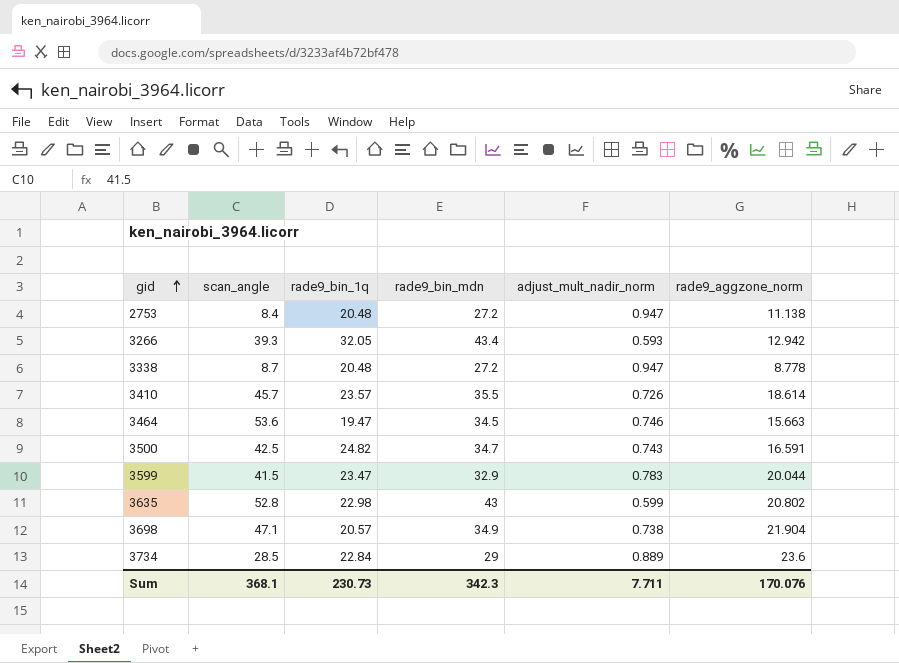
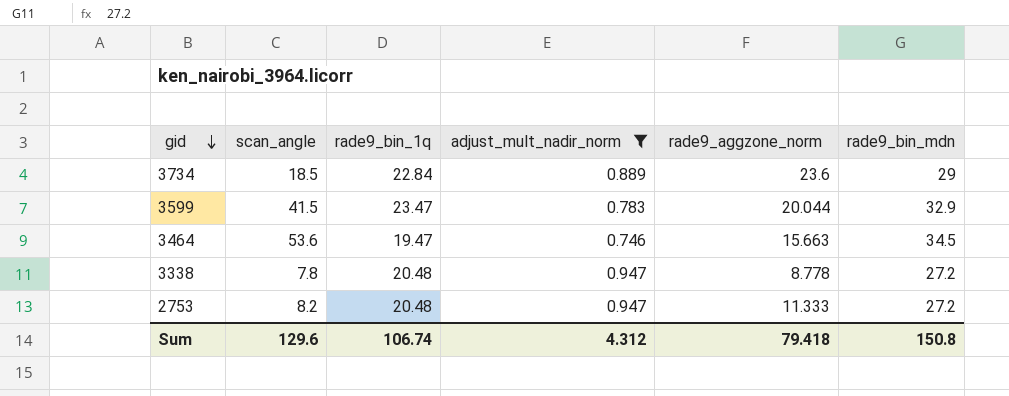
filter: none -> adjust_mult_nadir_norm >= 0.746
row order: gid ascending -> gid descending
column rade9_bin_mdn | position: 4 -> 6
3734 | scan_angle: 28.5 -> 18.5
3338 | scan_angle: 8.7 -> 7.8
2753 | scan_angle: 8.4 -> 8.2
2753 | rade9_aggzone_norm: 11.138 -> 11.333
Sum | scan_angle: 368.1 -> 129.6
Sum | rade9_bin_1q: 230.73 -> 106.74
Sum | adjust_mult_nadir_norm: 7.711 -> 4.312
Sum | rade9_aggzone_norm: 170.076 -> 79.418
Sum | rade9_bin_mdn: 342.3 -> 150.8

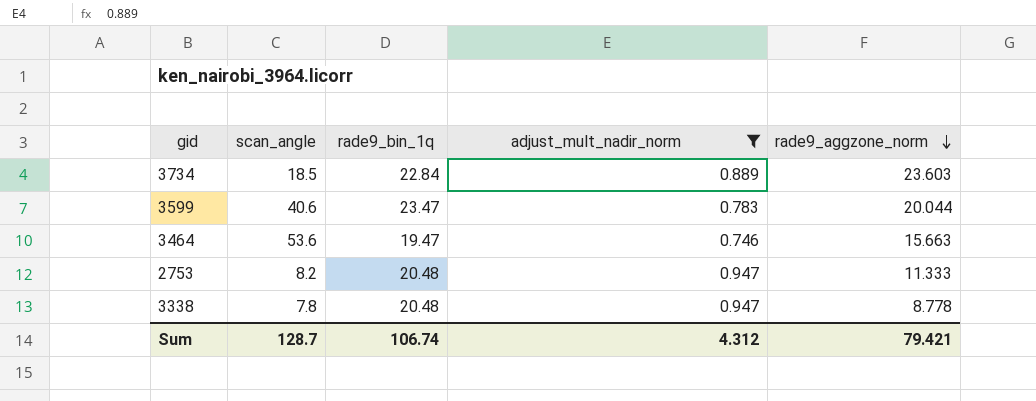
row order: gid descending -> rade9_aggzone_norm descending
column rade9_bin_mdn | position: 6 -> none
3734 | rade9_aggzone_norm: 23.6 -> 23.603
3599 | scan_angle: 41.5 -> 40.6
Sum | scan_angle: 129.6 -> 128.7
Sum | rade9_aggzone_norm: 79.418 -> 79.421

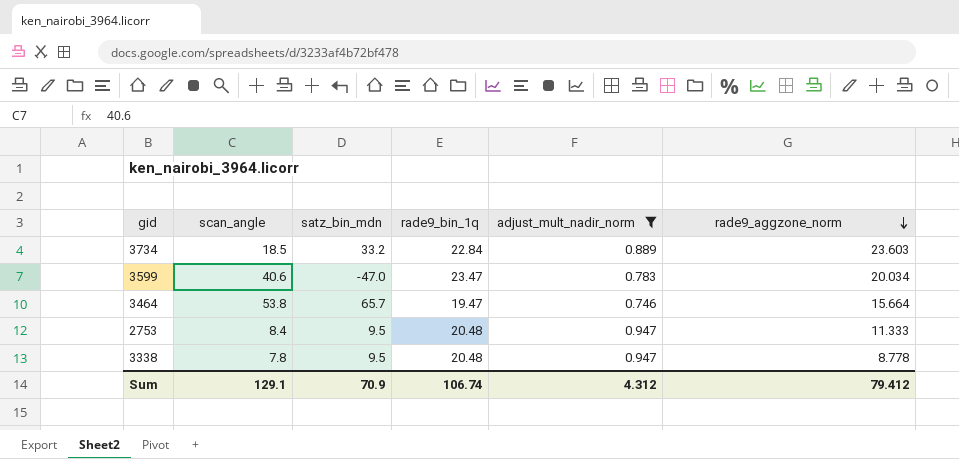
column satz_bin_mdn | position: none -> 3
3599 | rade9_aggzone_norm: 20.044 -> 20.034
3464 | scan_angle: 53.6 -> 53.8
3464 | rade9_aggzone_norm: 15.663 -> 15.664
2753 | scan_angle: 8.2 -> 8.4
Sum | scan_angle: 128.7 -> 129.1
Sum | rade9_aggzone_norm: 79.421 -> 79.412

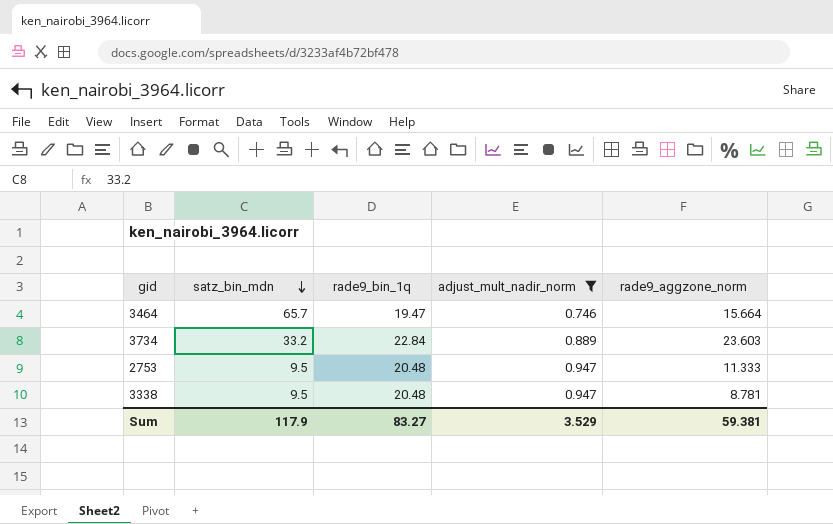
row order: rade9_aggzone_norm descending -> satz_bin_mdn descending
column scan_angle | position: 2 -> none
row 3599: 40.6 | -47.0 | 23.47 | 0.783 | 20.034 -> none
3338 | rade9_aggzone_norm: 8.778 -> 8.781
Sum | satz_bin_mdn: 70.9 -> 117.9
Sum | rade9_bin_1q: 106.74 -> 83.27
Sum | adjust_mult_nadir_norm: 4.312 -> 3.529
Sum | rade9_aggzone_norm: 79.412 -> 59.381

